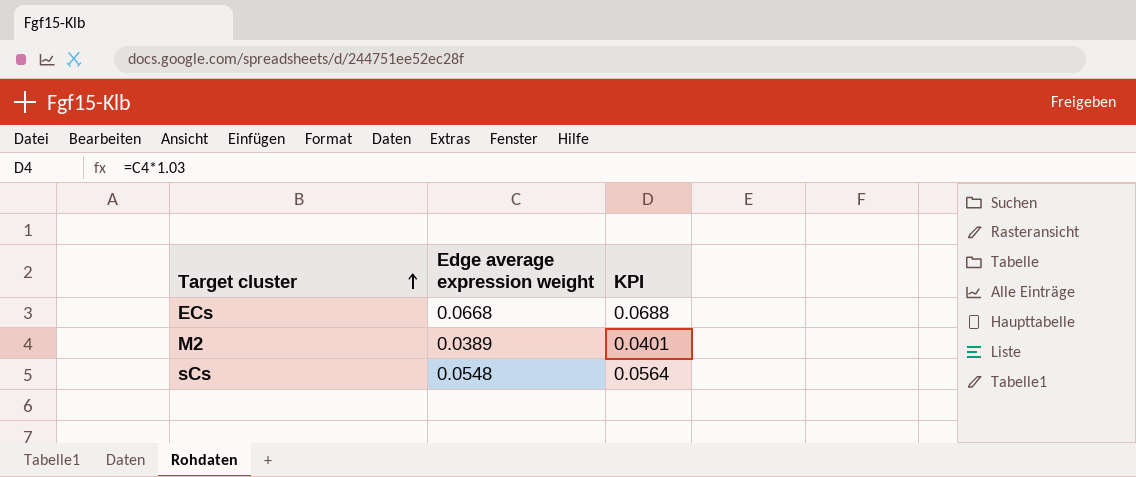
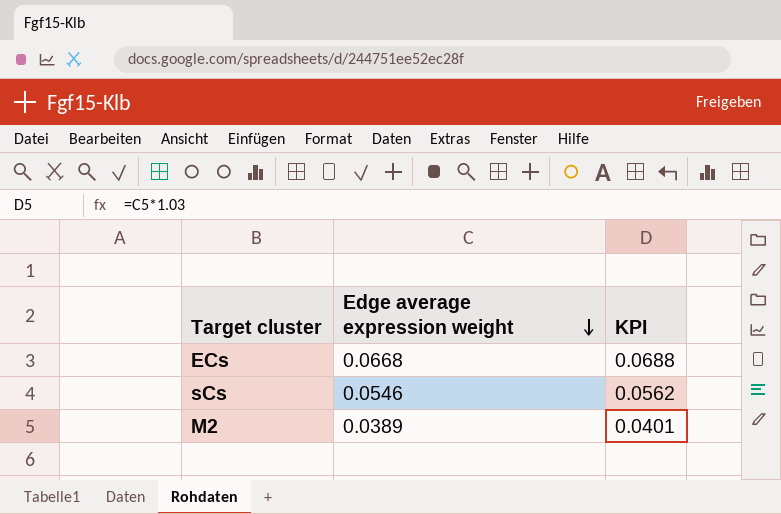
row order: Target cluster ascending -> Edge average expression weight descending
sCs | Edge average expression weight: 0.0548 -> 0.0546
sCs | KPI: 0.0564 -> 0.0562

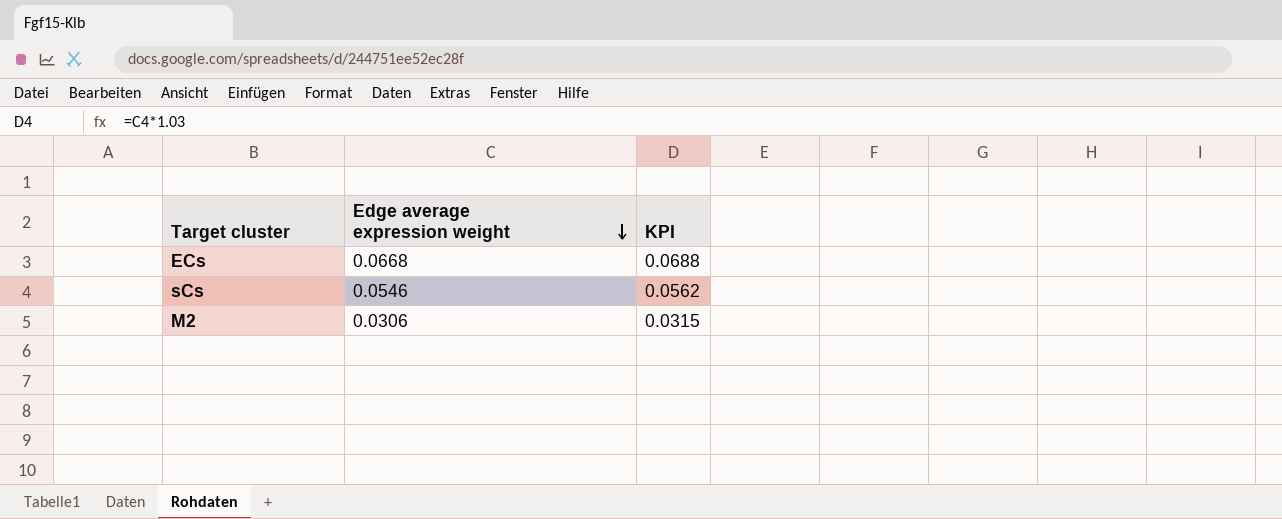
M2 | Edge average expression weight: 0.0389 -> 0.0306
M2 | KPI: 0.0401 -> 0.0315

